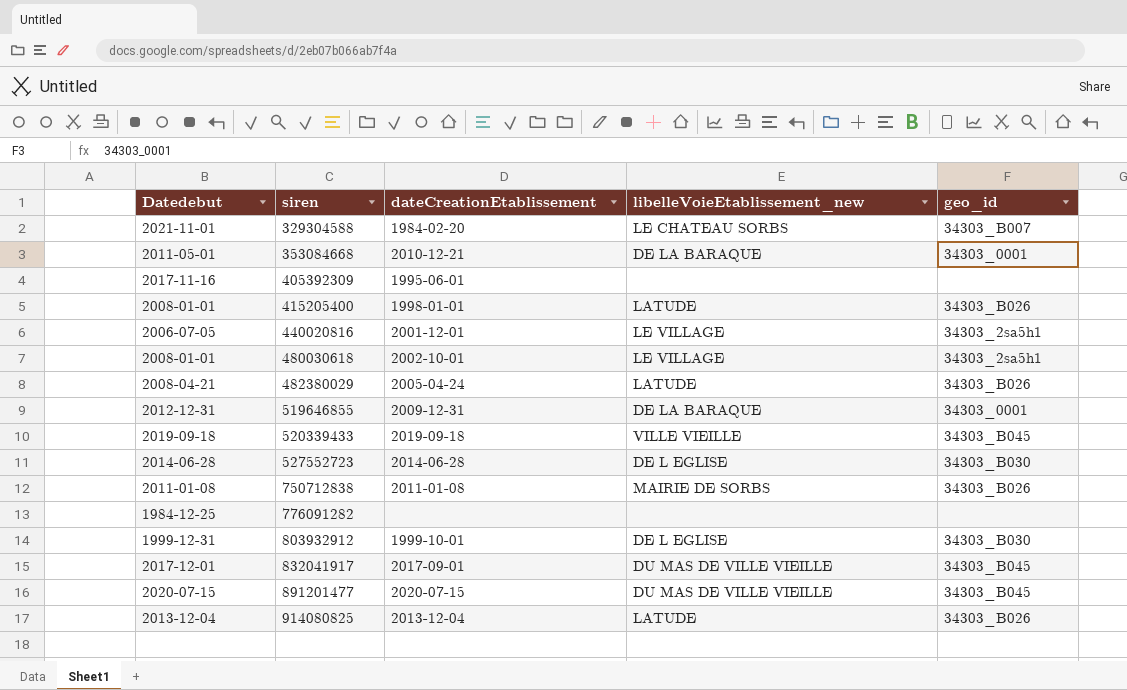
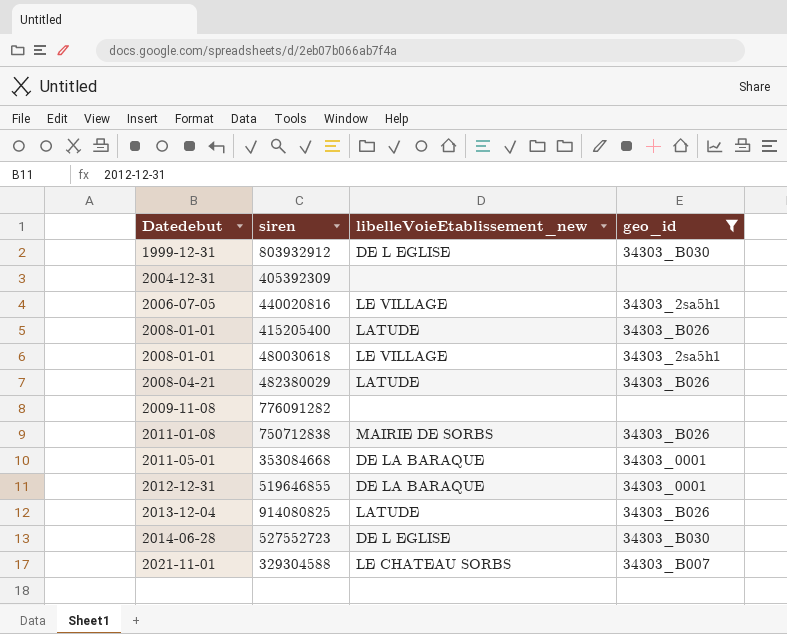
filter: none -> geo_id != 34303_B045
row order: siren ascending -> Datedebut ascending
column dateCreationEtablissement | position: 3 -> none
405392309 | Datedebut: 2017-11-16 -> 2004-12-31
776091282 | Datedebut: 1984-12-25 -> 2009-11-08

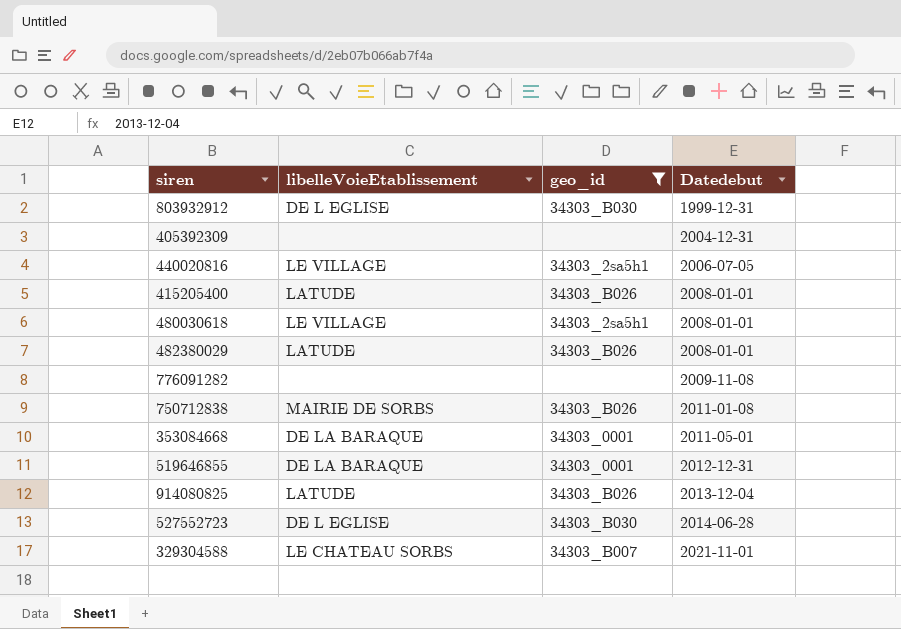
column name: libelleVoieEtablissement_new -> libelleVoieEtablissement
column Datedebut | position: 1 -> 4
482380029 | Datedebut: 2008-04-21 -> 2008-01-01

